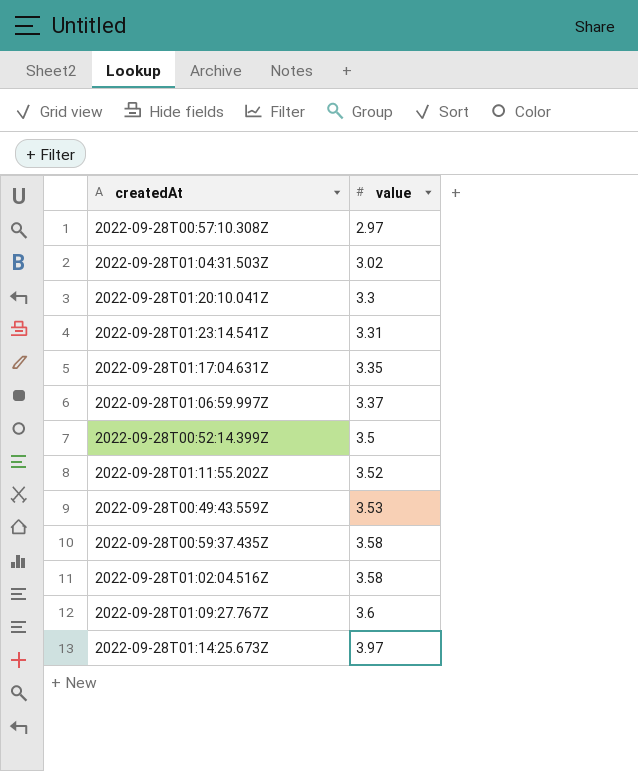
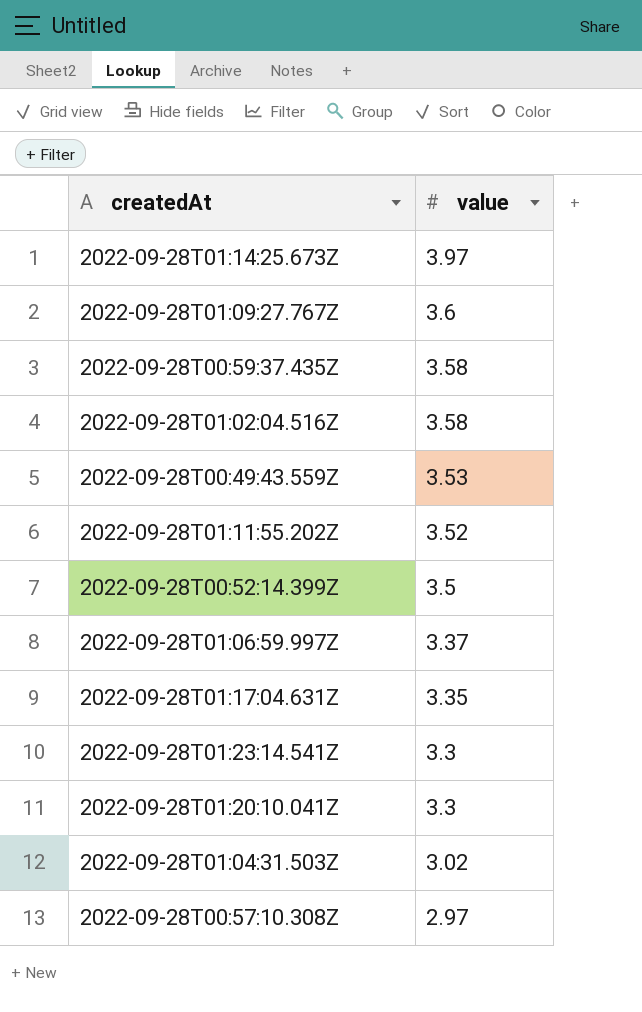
row order: value ascending -> value descending
2022-09-28T01:23:14.541Z | value: 3.31 -> 3.3

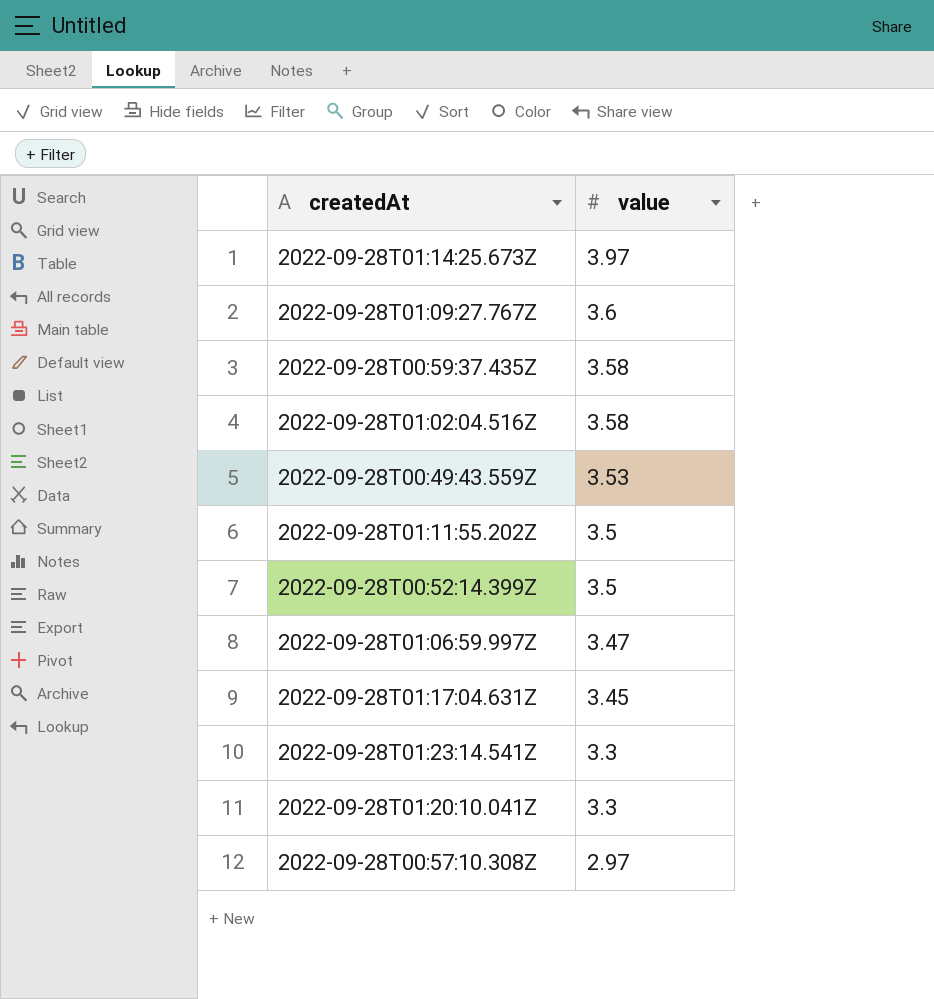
row 2022-09-28T01:04:31.503Z: 3.02 -> none
2022-09-28T01:11:55.202Z | value: 3.52 -> 3.5
2022-09-28T01:06:59.997Z | value: 3.37 -> 3.47
2022-09-28T01:17:04.631Z | value: 3.35 -> 3.45

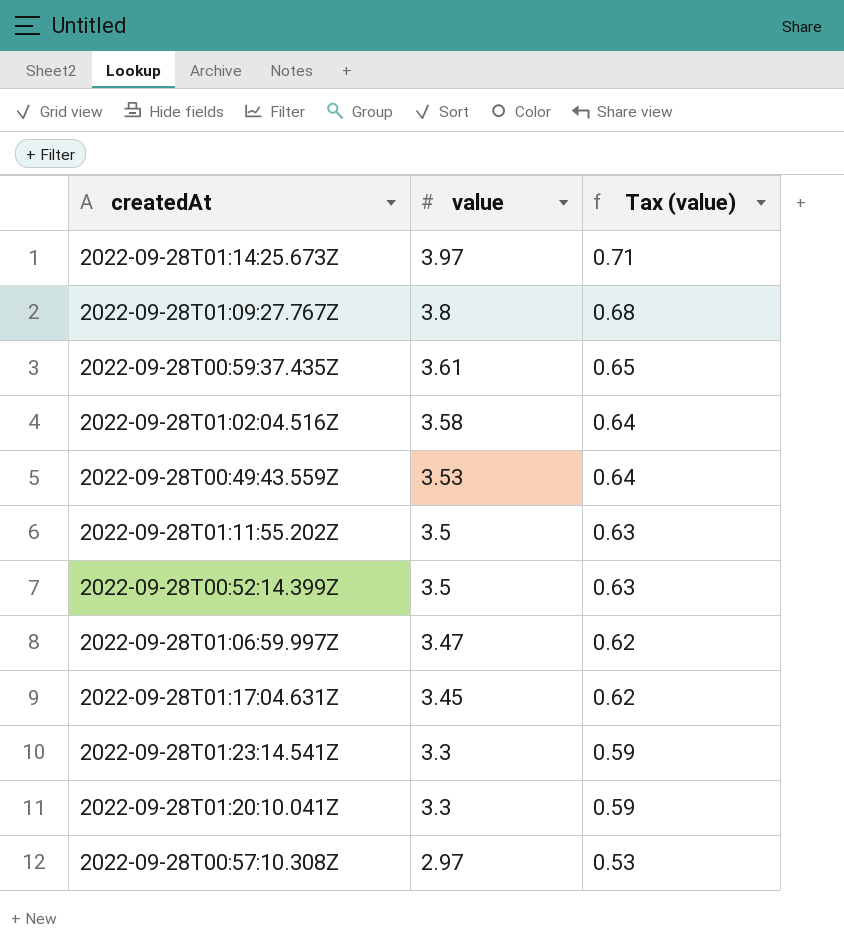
column Tax (value) | formula: none -> [value] * 0.18
2022-09-28T01:09:27.767Z | value: 3.6 -> 3.8
2022-09-28T00:59:37.435Z | value: 3.58 -> 3.61

